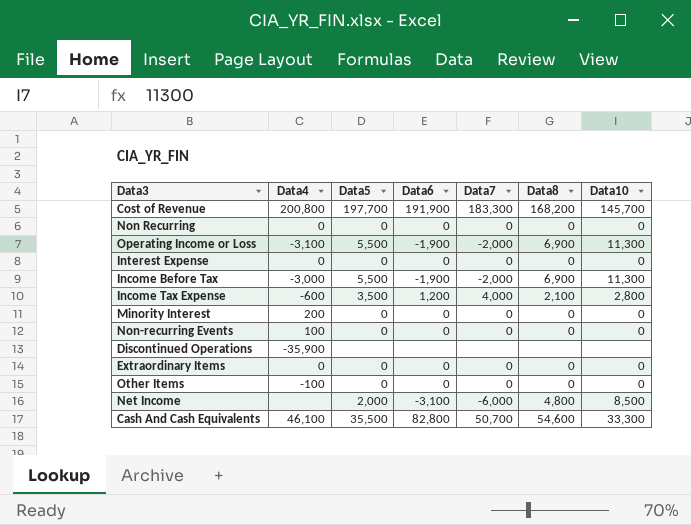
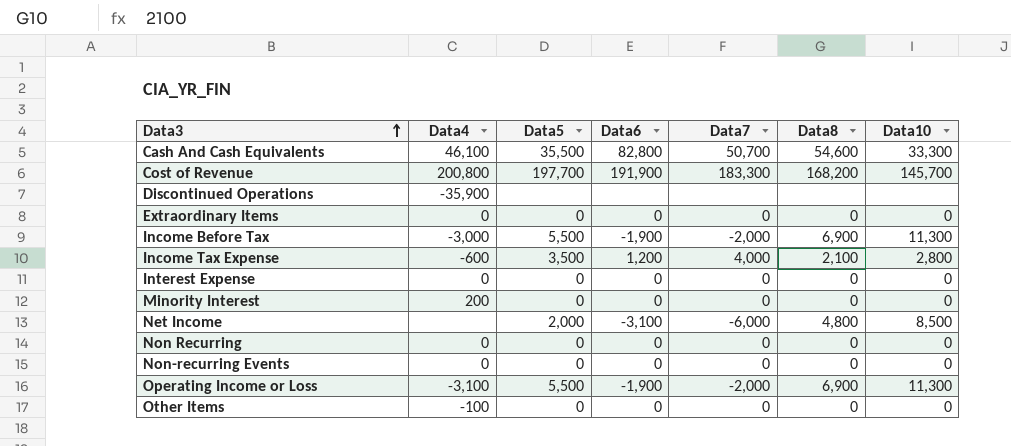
row order: none -> Data3 ascending
Non-recurring Events | Data4: 100 -> 0

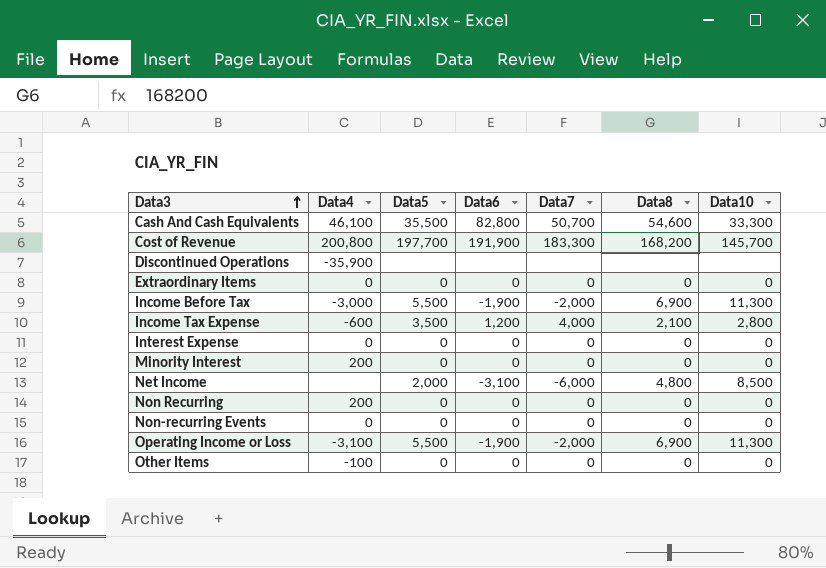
Non Recurring | Data4: 0 -> 200

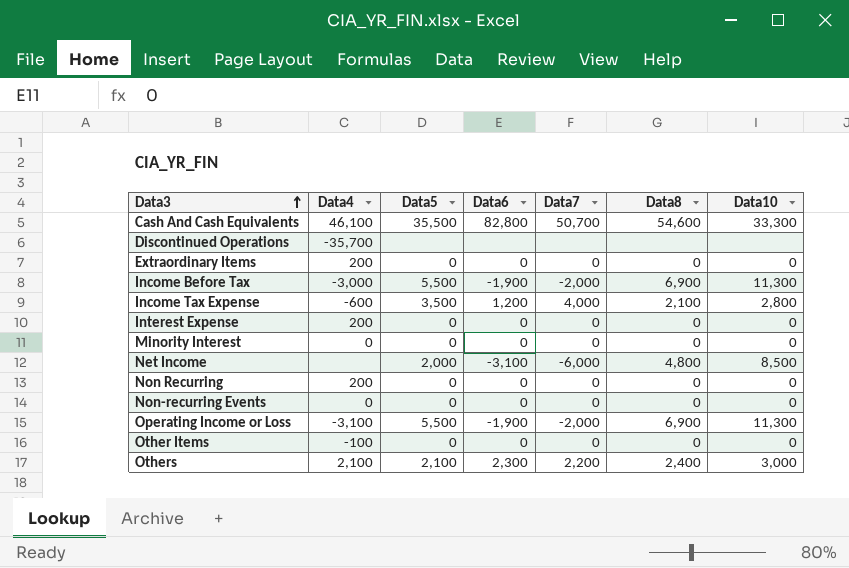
row Cost of Revenue: 200,800 | 197,700 | 191,900 | 183,300 | 168,200 | 145,700 -> none
Discontinued Operations | Data4: -35,900 -> -35,700
Extraordinary Items | Data4: 0 -> 200
Interest Expense | Data4: 0 -> 200
Minority Interest | Data4: 200 -> 0
row Others: none -> 2,100 | 2,100 | 2,300 | 2,200 | 2,400 | 3,000

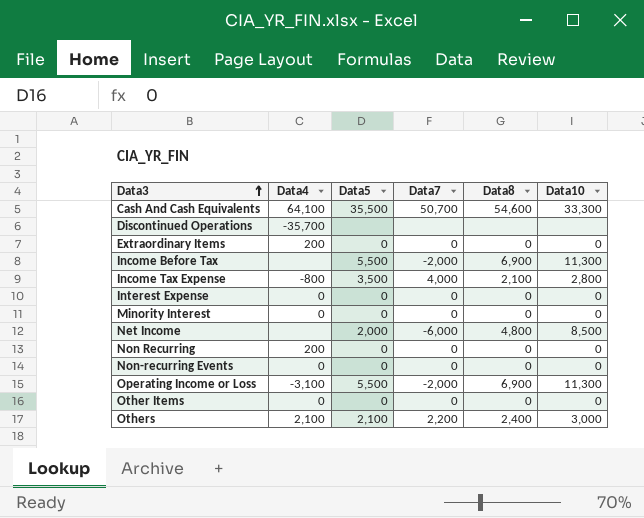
column Data6 | position: 4 -> none
Cash And Cash Equivalents | Data4: 46,100 -> 64,100
Income Before Tax | Data4: -3,000 -> none
Income Tax Expense | Data4: -600 -> -800
Interest Expense | Data4: 200 -> 0
Other Items | Data4: -100 -> 0

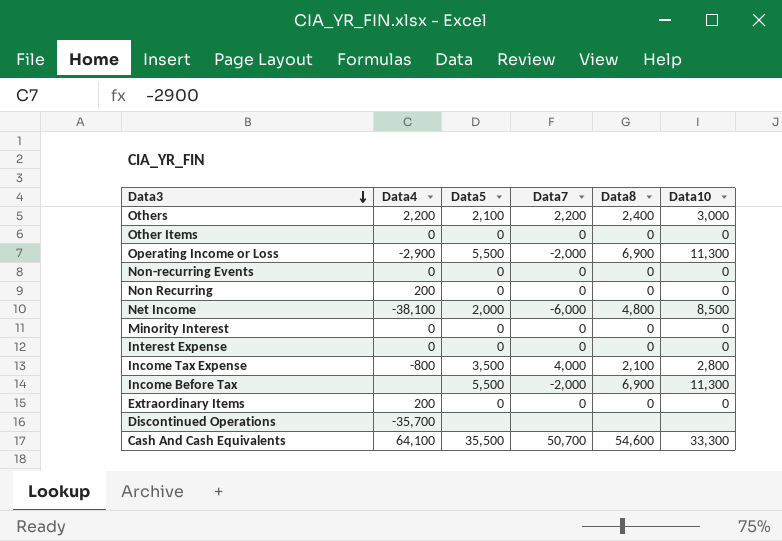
row order: Data3 ascending -> Data3 descending
Others | Data4: 2,100 -> 2,200
Operating Income or Loss | Data4: -3,100 -> -2,900
Net Income | Data4: none -> -38,100

